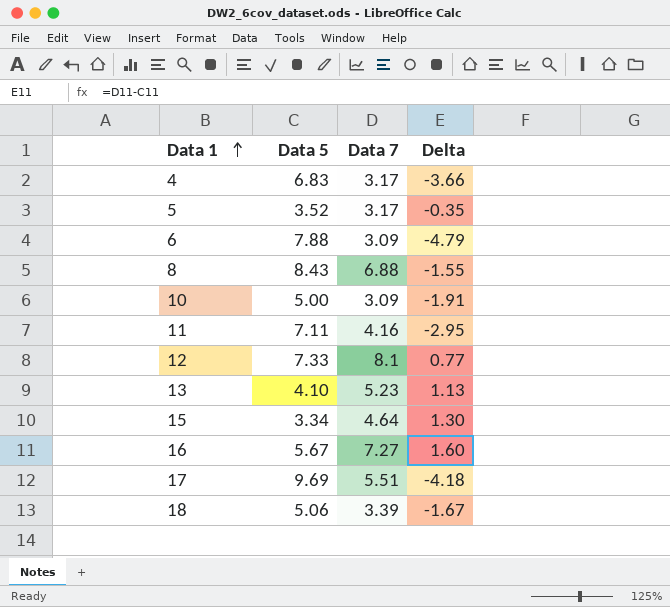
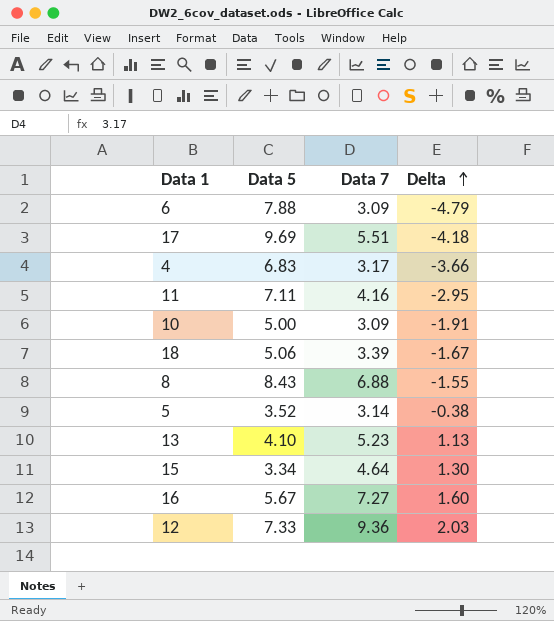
row order: Data 1 ascending -> Delta ascending
5 | Data 7: 3.17 -> 3.14
5 | Delta: -0.35 -> -0.38
12 | Data 7: 8.1 -> 9.36
12 | Delta: 0.77 -> 2.03

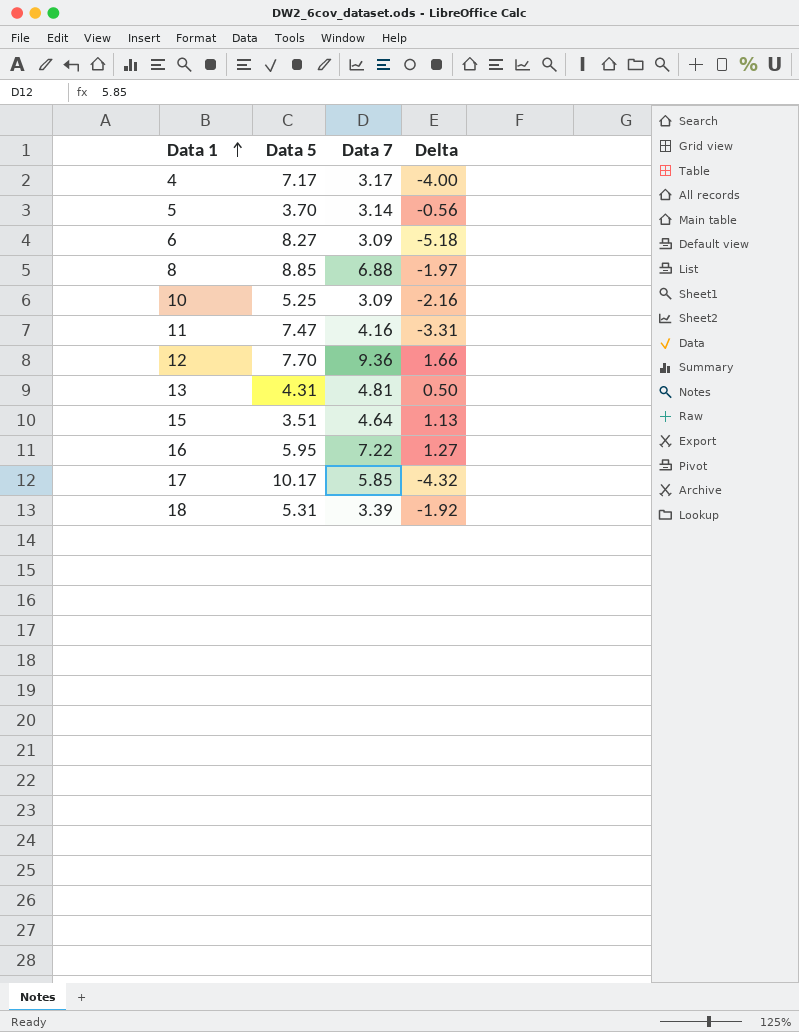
row order: Delta ascending -> Data 1 ascending
4 | Data 5: 6.83 -> 7.17
4 | Delta: -3.66 -> -4.00
5 | Data 5: 3.52 -> 3.70
5 | Delta: -0.38 -> -0.56
6 | Data 5: 7.88 -> 8.27
6 | Delta: -4.79 -> -5.18
8 | Data 5: 8.43 -> 8.85
8 | Delta: -1.55 -> -1.97
10 | Data 5: 5.00 -> 5.25
10 | Delta: -1.91 -> -2.16
11 | Data 5: 7.11 -> 7.47
11 | Delta: -2.95 -> -3.31
12 | Data 5: 7.33 -> 7.70
12 | Delta: 2.03 -> 1.66
13 | Data 5: 4.10 -> 4.31
13 | Data 7: 5.23 -> 4.81
13 | Delta: 1.13 -> 0.50
15 | Data 5: 3.34 -> 3.51
15 | Delta: 1.30 -> 1.13
16 | Data 5: 5.67 -> 5.95
16 | Data 7: 7.27 -> 7.22
16 | Delta: 1.60 -> 1.27
17 | Data 5: 9.69 -> 10.17
17 | Data 7: 5.51 -> 5.85
17 | Delta: -4.18 -> -4.32
18 | Data 5: 5.06 -> 5.31
18 | Delta: -1.67 -> -1.92

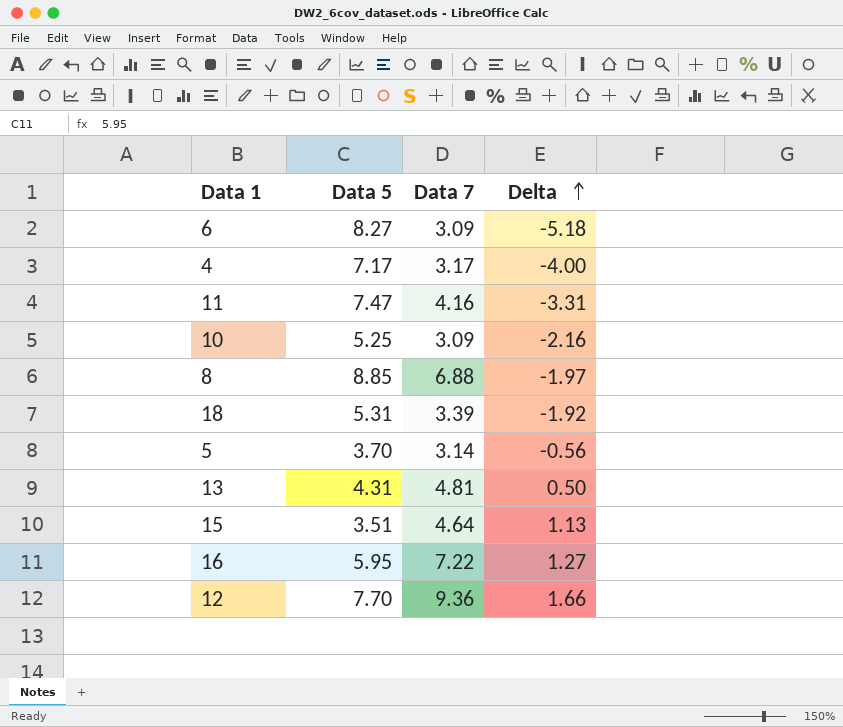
row order: Data 1 ascending -> Delta ascending
row 17: 10.17 | 5.85 | -4.32 -> none

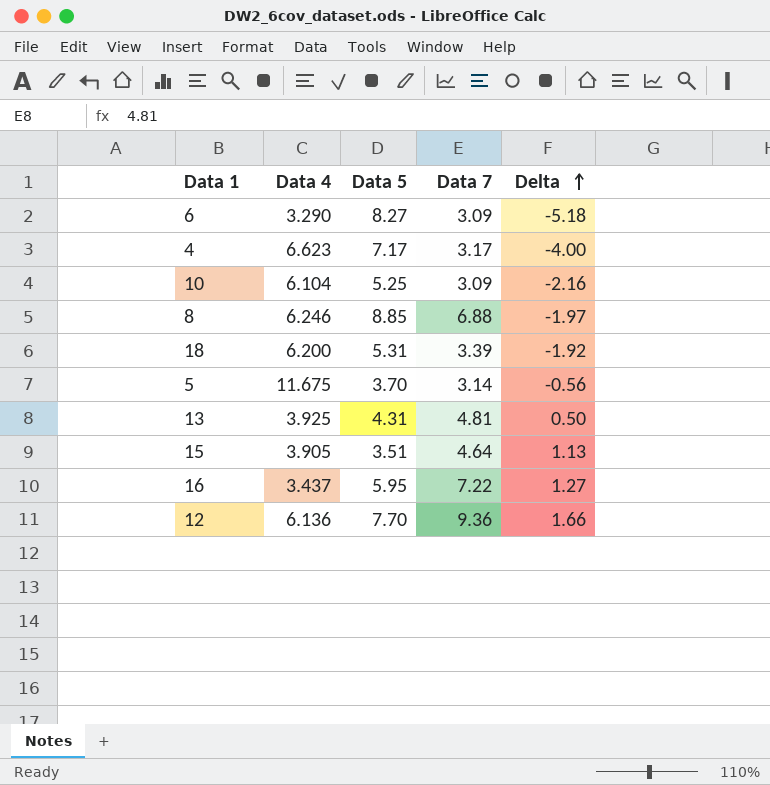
column Data 4 | position: none -> 2
row 11: 7.47 | 4.16 | -3.31 -> none

